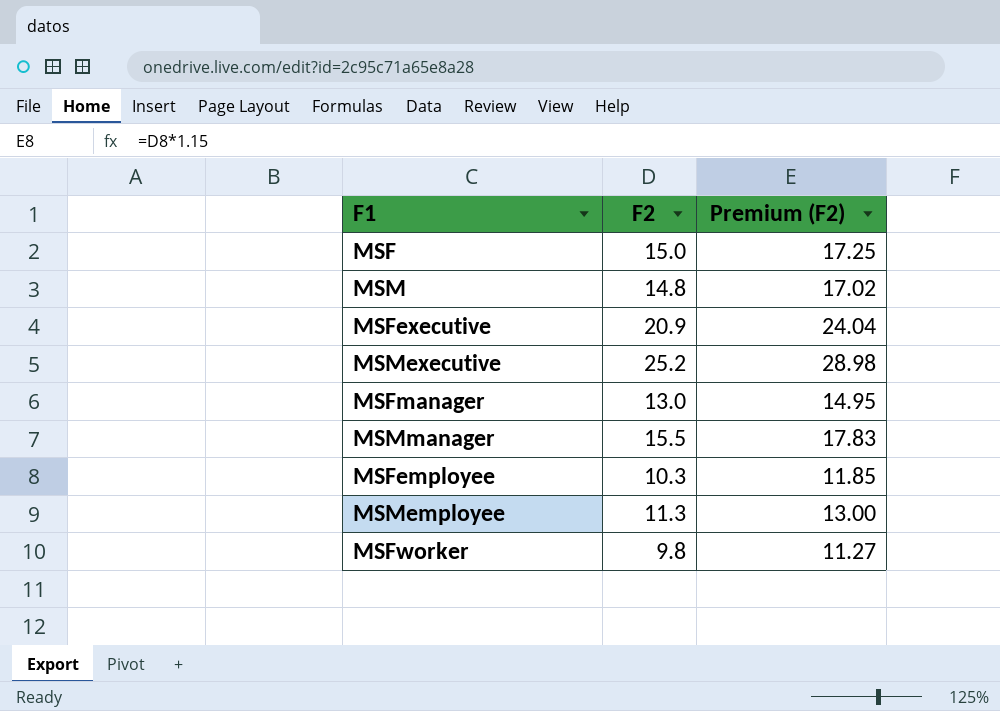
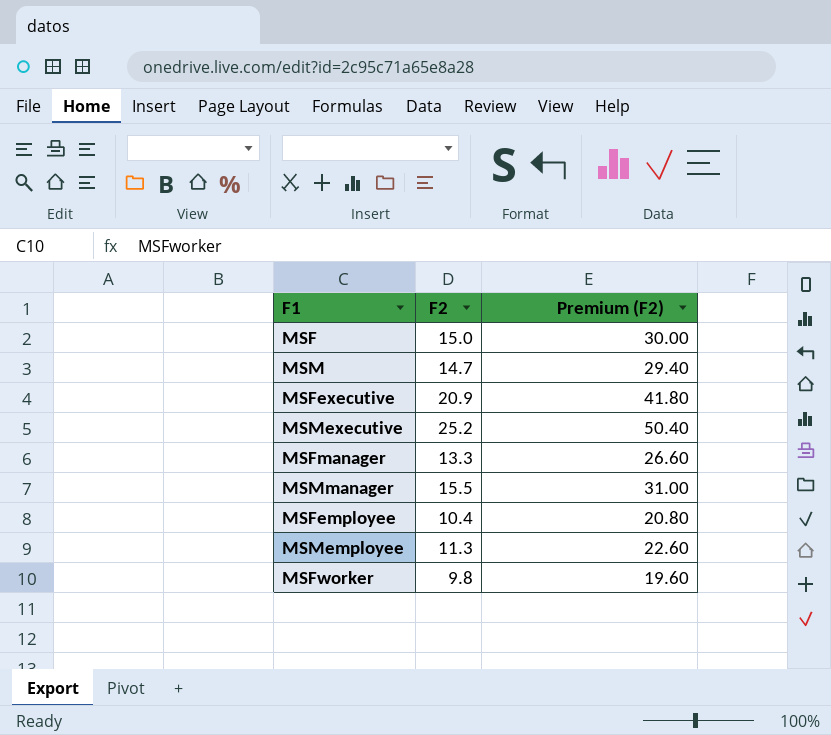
column Premium (F2) | formula: [F2] * 1.15 -> [F2] * 2
MSM | F2: 14.8 -> 14.7
MSFmanager | F2: 13.0 -> 13.3
MSFemployee | F2: 10.3 -> 10.4

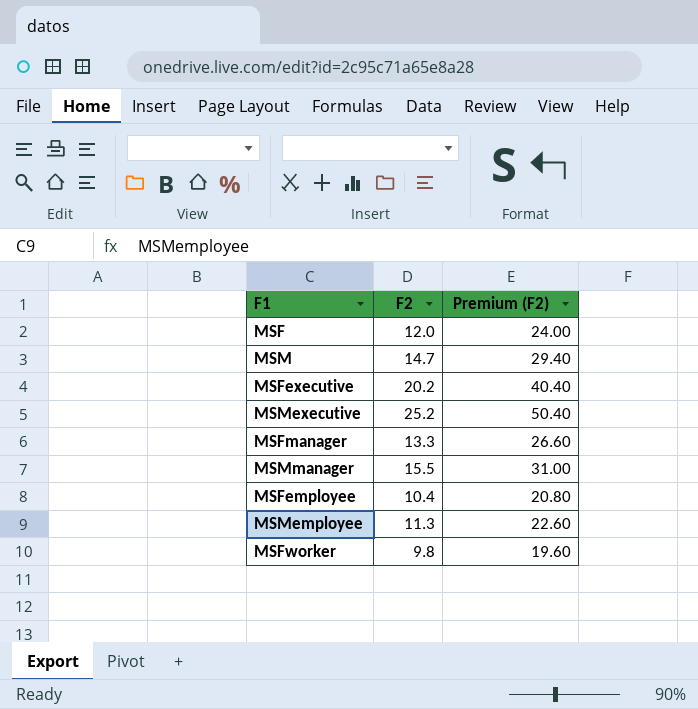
MSF | F2: 15.0 -> 12.0
MSF | Premium (F2): 30.00 -> 24.00
MSFexecutive | F2: 20.9 -> 20.2
MSFexecutive | Premium (F2): 41.80 -> 40.40

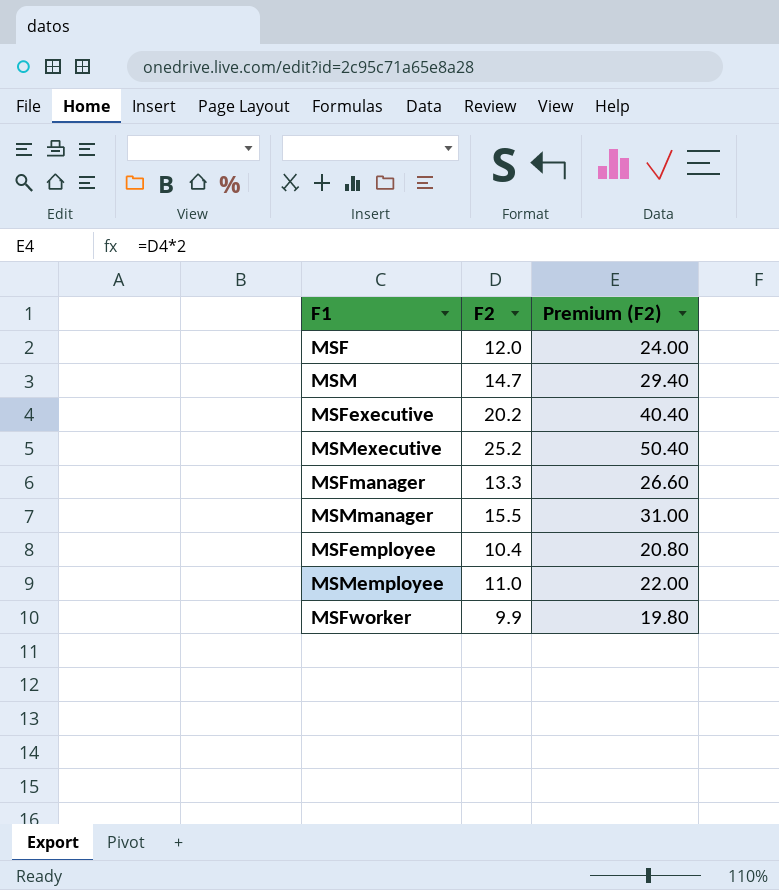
MSMemployee | F2: 11.3 -> 11.0
MSMemployee | Premium (F2): 22.60 -> 22.00
MSFworker | F2: 9.8 -> 9.9
MSFworker | Premium (F2): 19.60 -> 19.80

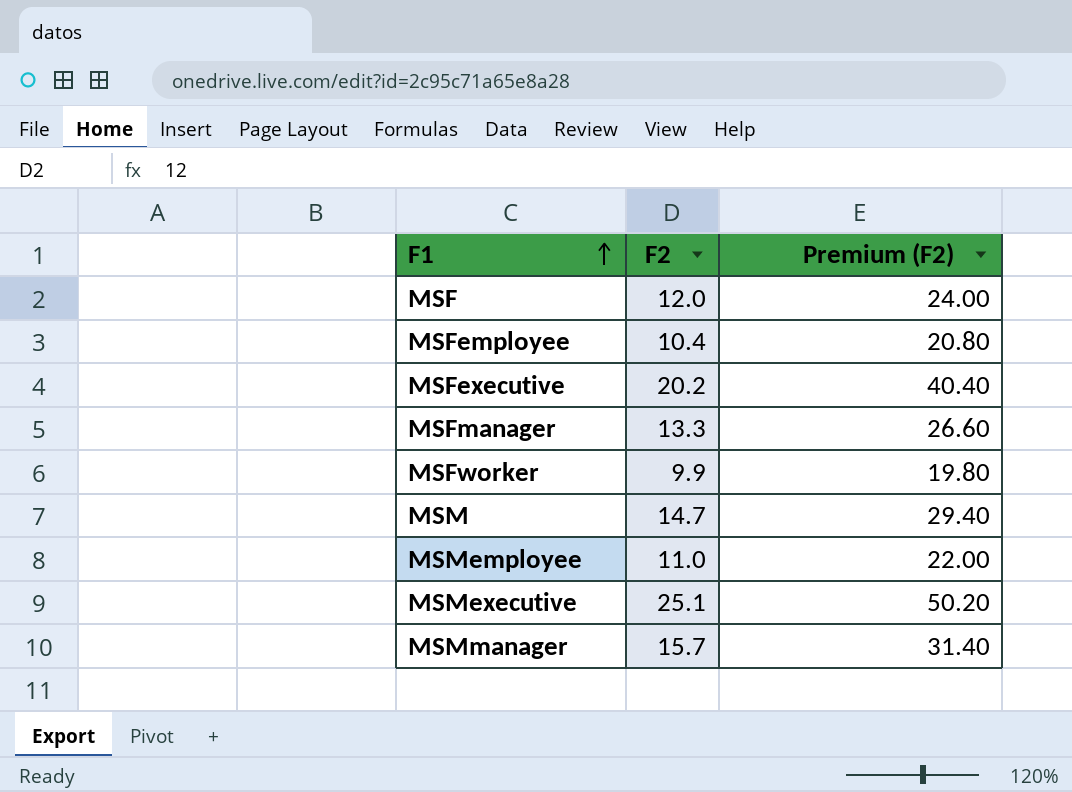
row order: none -> F1 ascending
MSMexecutive | F2: 25.2 -> 25.1
MSMexecutive | Premium (F2): 50.40 -> 50.20
MSMmanager | F2: 15.5 -> 15.7
MSMmanager | Premium (F2): 31.00 -> 31.40

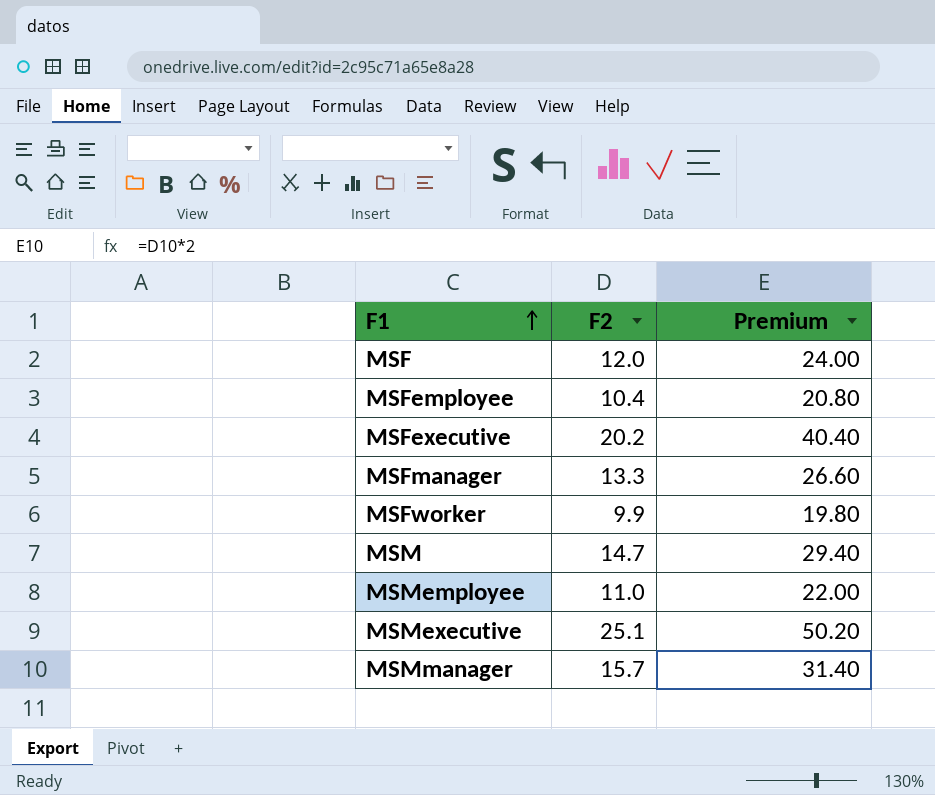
column name: Premium (F2) -> Premium

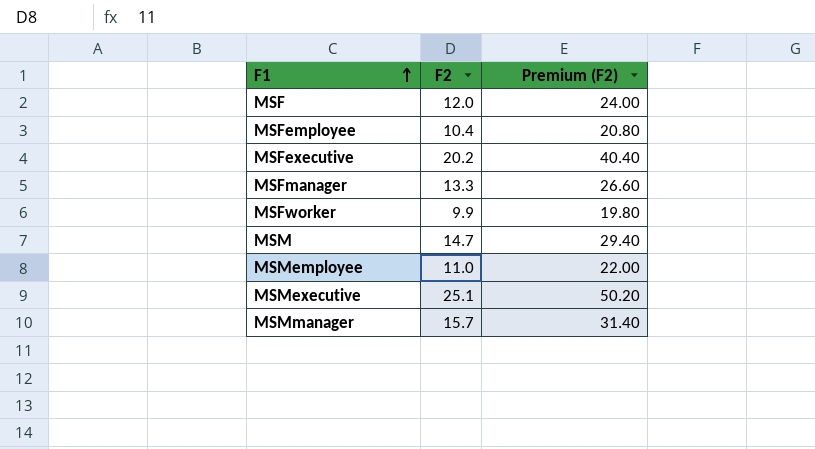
column name: Premium -> Premium (F2)

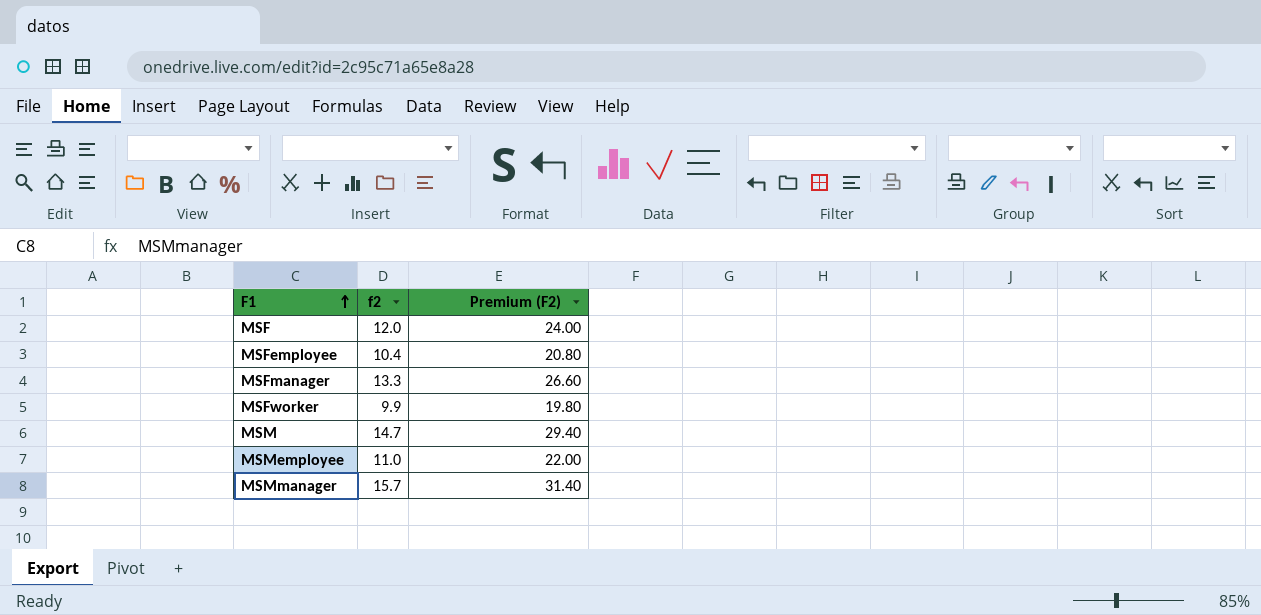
column name: F2 -> f2
row MSFexecutive: 20.2 | 40.40 -> none
row MSMexecutive: 25.1 | 50.20 -> none

